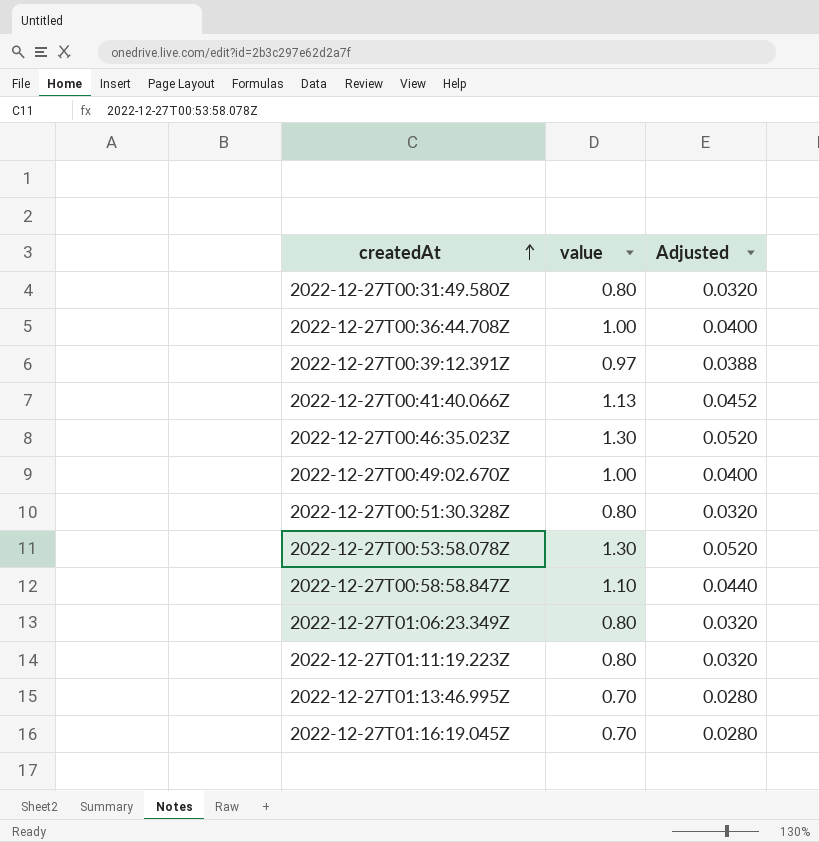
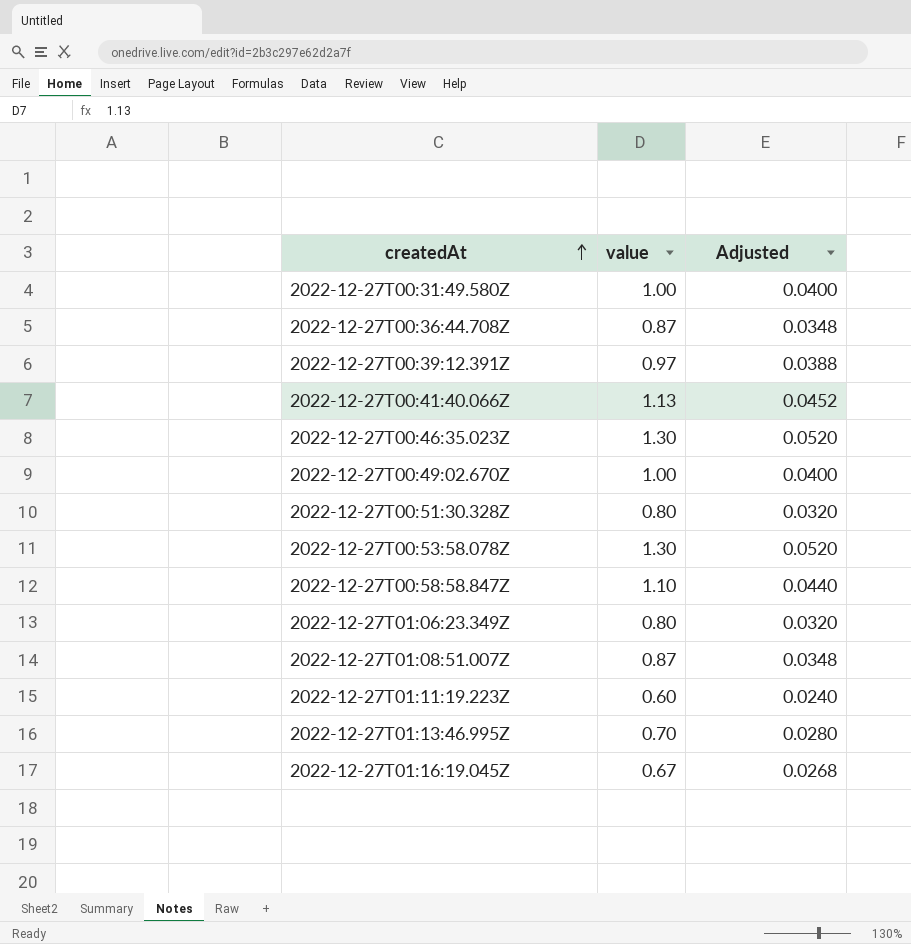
2022-12-27T00:31:49.580Z | value: 0.80 -> 1.00
2022-12-27T00:31:49.580Z | Adjusted: 0.0320 -> 0.0400
2022-12-27T00:36:44.708Z | value: 1.00 -> 0.87
2022-12-27T00:36:44.708Z | Adjusted: 0.0400 -> 0.0348
row 2022-12-27T01:08:51.007Z: none -> 0.87 | 0.0348
2022-12-27T01:11:19.223Z | value: 0.80 -> 0.60
2022-12-27T01:11:19.223Z | Adjusted: 0.0320 -> 0.0240
2022-12-27T01:16:19.045Z | value: 0.70 -> 0.67
2022-12-27T01:16:19.045Z | Adjusted: 0.0280 -> 0.0268

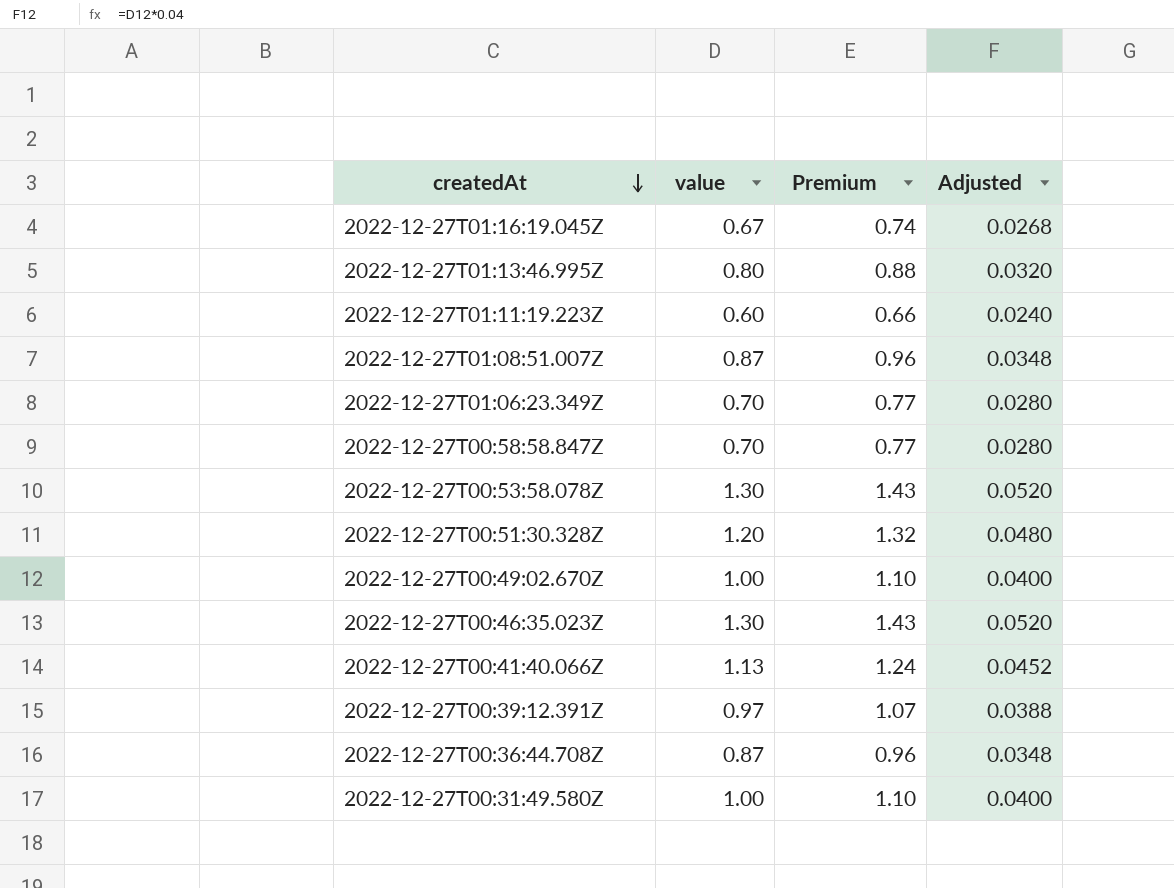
row order: createdAt ascending -> createdAt descending
column Premium | formula: none -> [value] * 1.1
2022-12-27T01:13:46.995Z | value: 0.70 -> 0.80
2022-12-27T01:13:46.995Z | Adjusted: 0.0280 -> 0.0320
2022-12-27T01:06:23.349Z | value: 0.80 -> 0.70
2022-12-27T01:06:23.349Z | Adjusted: 0.0320 -> 0.0280
2022-12-27T00:58:58.847Z | value: 1.10 -> 0.70
2022-12-27T00:58:58.847Z | Adjusted: 0.0440 -> 0.0280
2022-12-27T00:51:30.328Z | value: 0.80 -> 1.20
2022-12-27T00:51:30.328Z | Adjusted: 0.0320 -> 0.0480

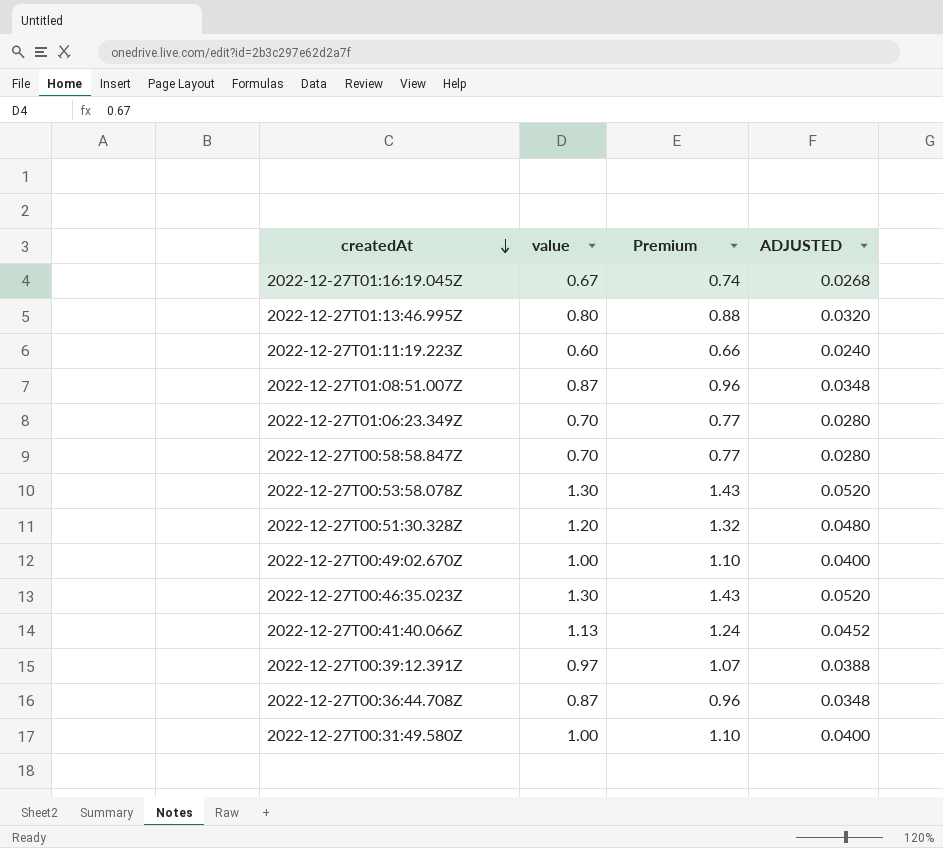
column name: Adjusted -> ADJUSTED

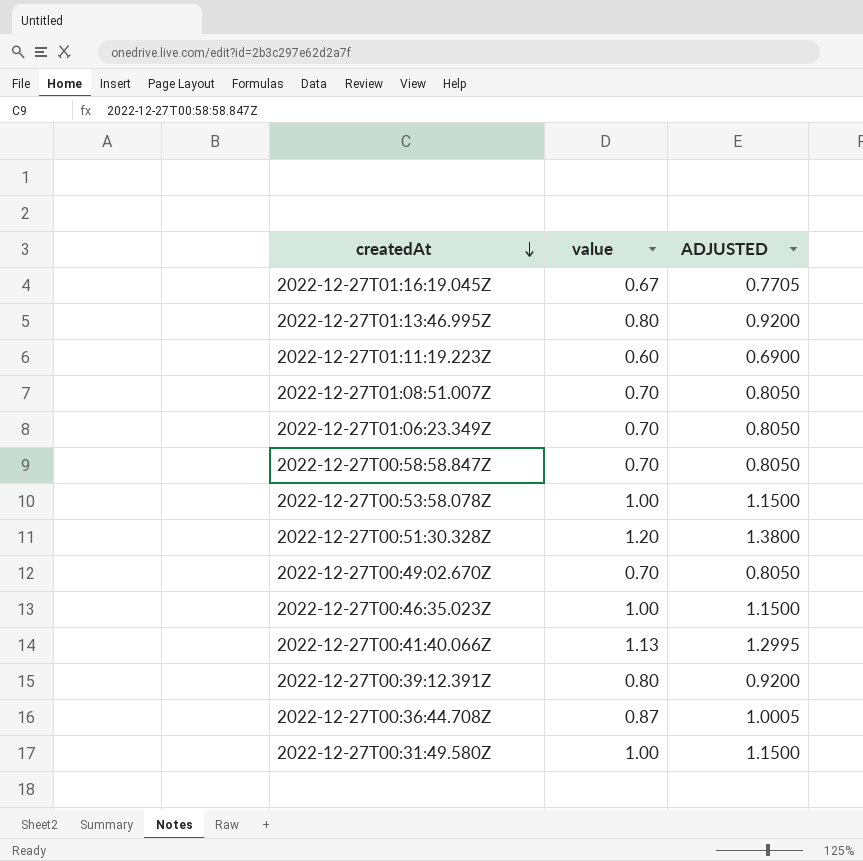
column Premium | formula: [value] * 1.1 -> none
column ADJUSTED | formula: [value] * 0.04 -> [value] * 1.15
2022-12-27T01:08:51.007Z | value: 0.87 -> 0.70
2022-12-27T00:53:58.078Z | value: 1.30 -> 1.00
2022-12-27T00:49:02.670Z | value: 1.00 -> 0.70
2022-12-27T00:46:35.023Z | value: 1.30 -> 1.00
2022-12-27T00:39:12.391Z | value: 0.97 -> 0.80

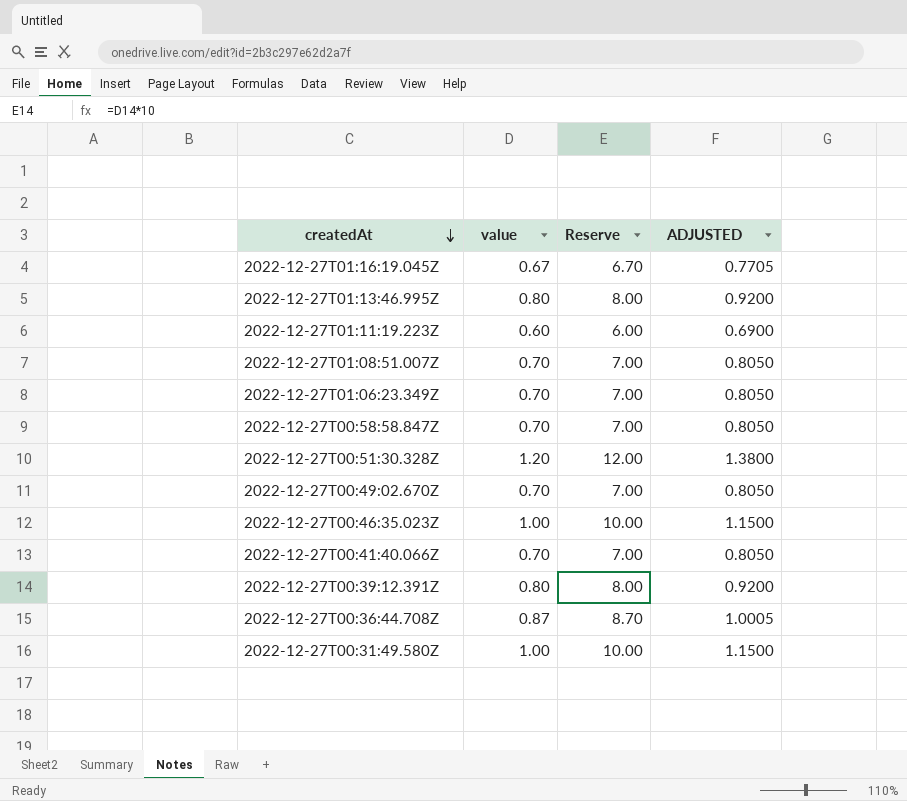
column Reserve | formula: none -> [value] * 10
row 2022-12-27T00:53:58.078Z: 1.00 | 1.1500 -> none
2022-12-27T00:41:40.066Z | value: 1.13 -> 0.70
2022-12-27T00:41:40.066Z | ADJUSTED: 1.2995 -> 0.8050

